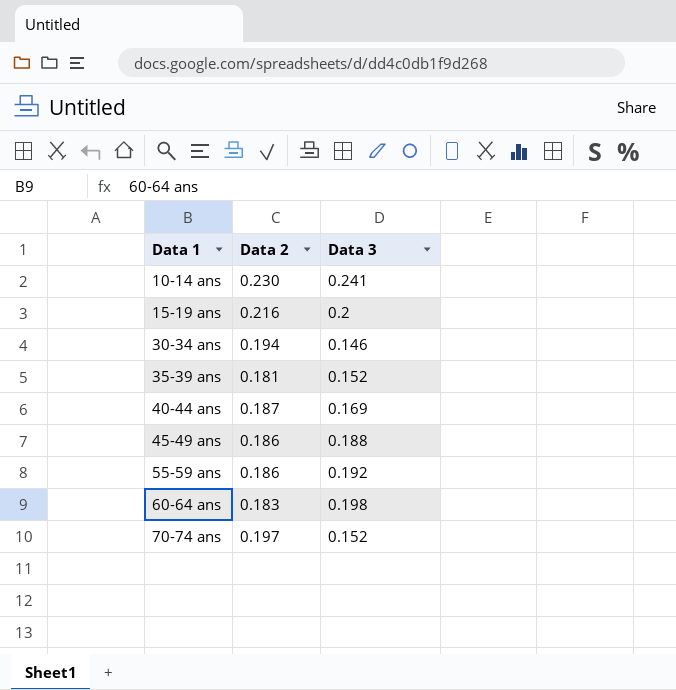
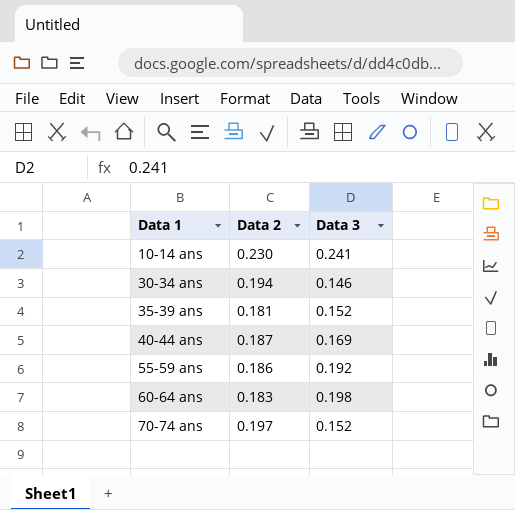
row 15-19 ans: 0.216 | 0.2 -> none
row 45-49 ans: 0.186 | 0.188 -> none

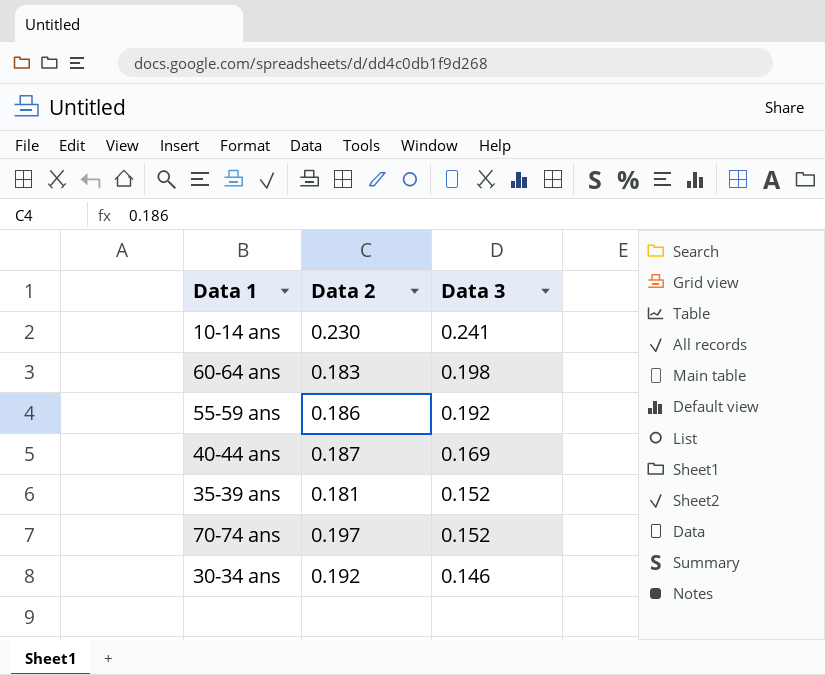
row order: Data 1 ascending -> Data 3 descending
30-34 ans | Data 2: 0.194 -> 0.192

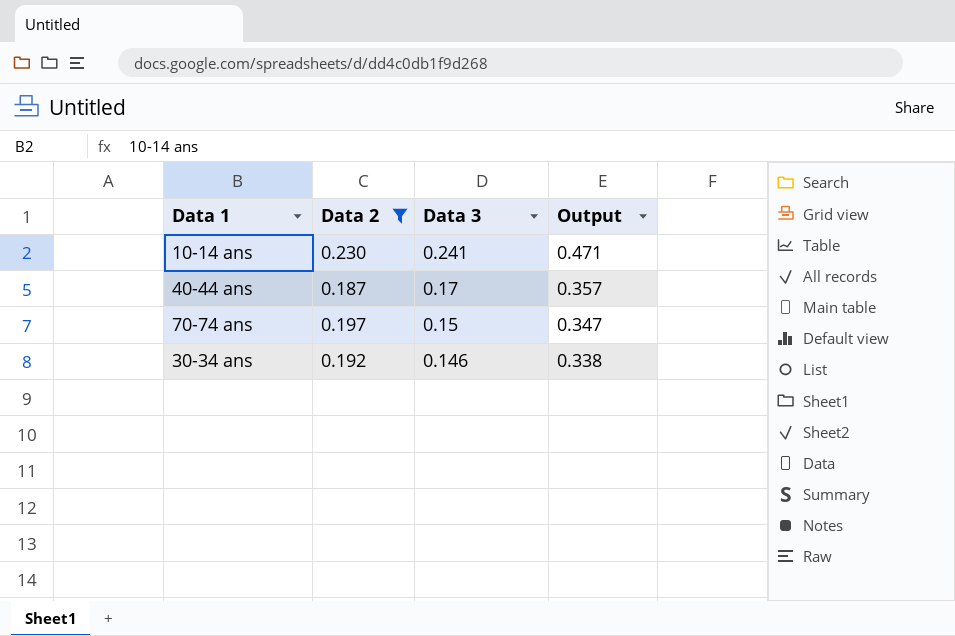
filter: none -> Data 2 >= 0.187
column Output | formula: none -> [Data 2] + [Data 3]
40-44 ans | Data 3: 0.169 -> 0.17
70-74 ans | Data 3: 0.152 -> 0.15

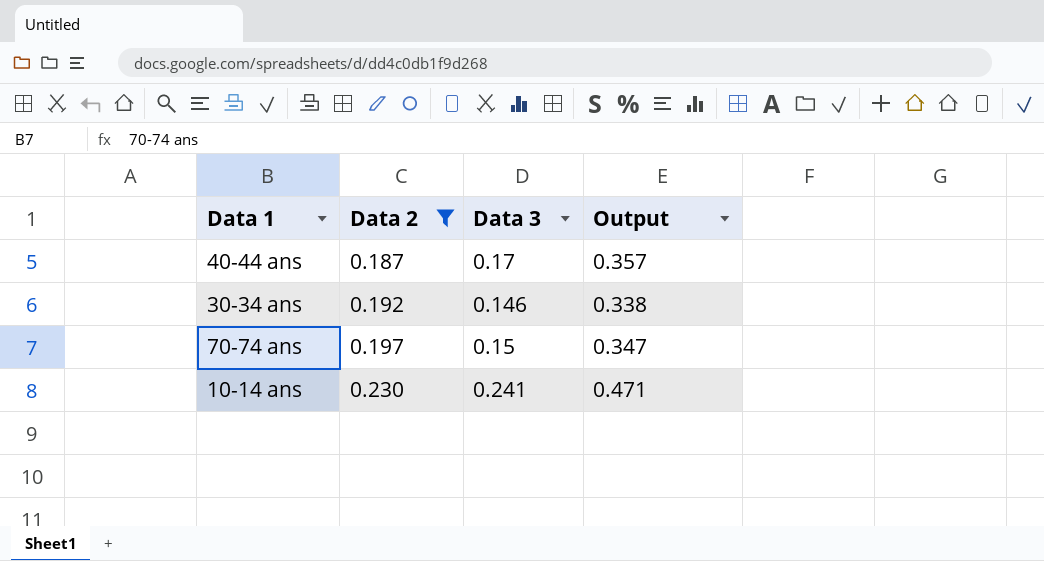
row order: Data 3 descending -> Data 2 ascending

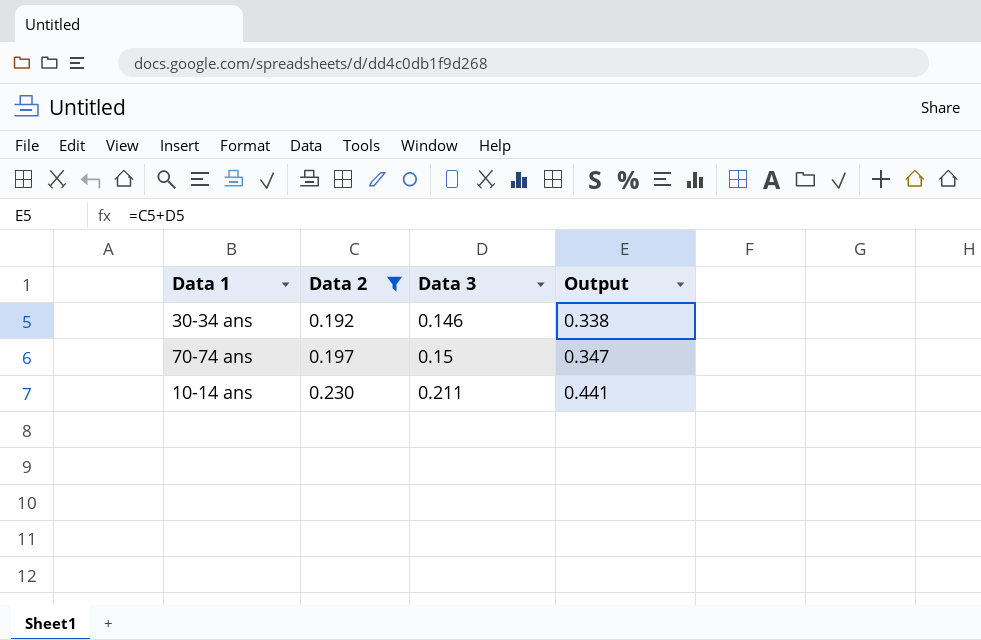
row 40-44 ans: 0.187 | 0.17 | 0.357 -> none
10-14 ans | Data 3: 0.241 -> 0.211
10-14 ans | Output: 0.471 -> 0.441

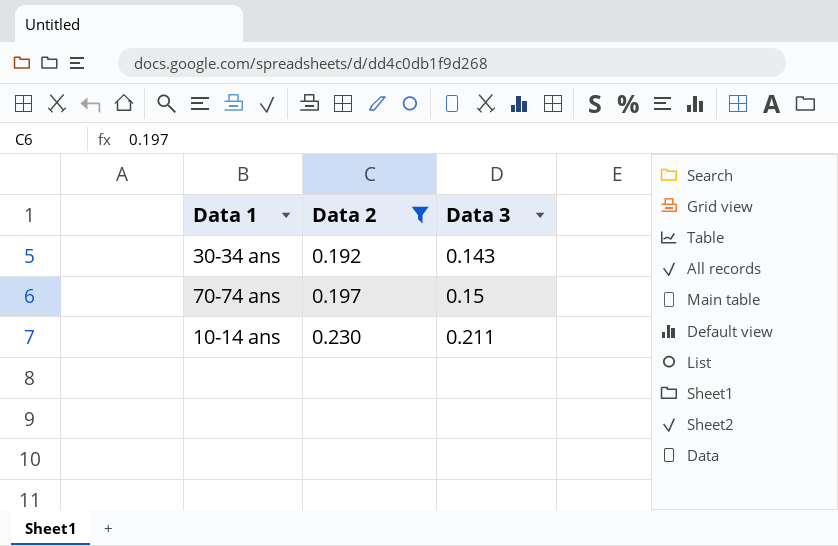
column Output | formula: [Data 2] + [Data 3] -> none
30-34 ans | Data 3: 0.146 -> 0.143

